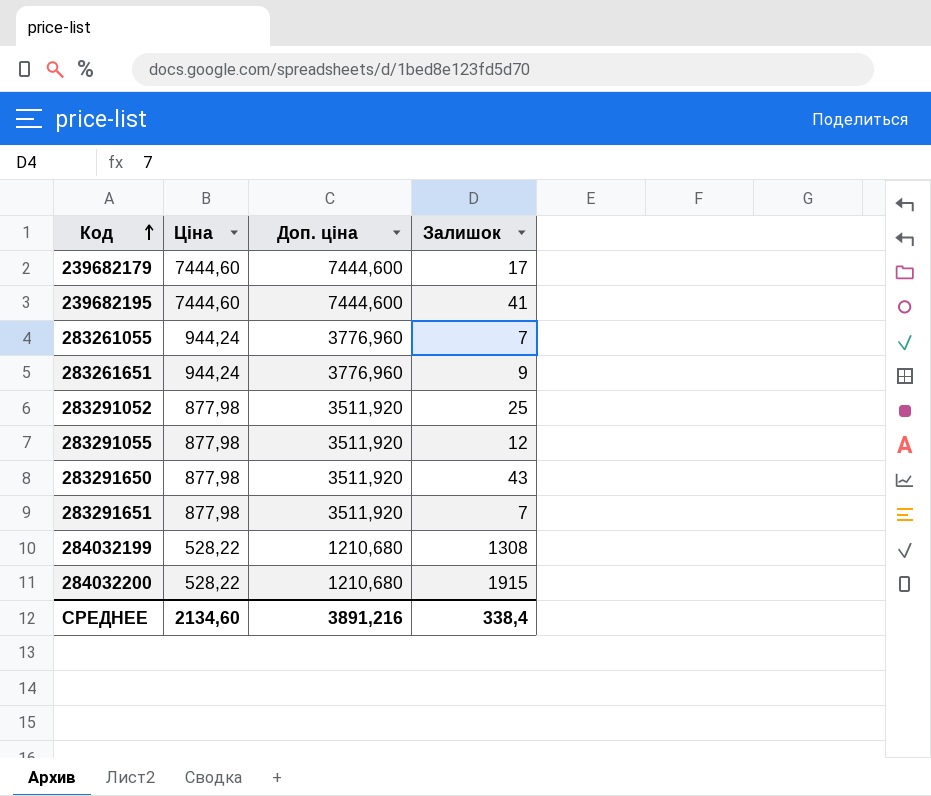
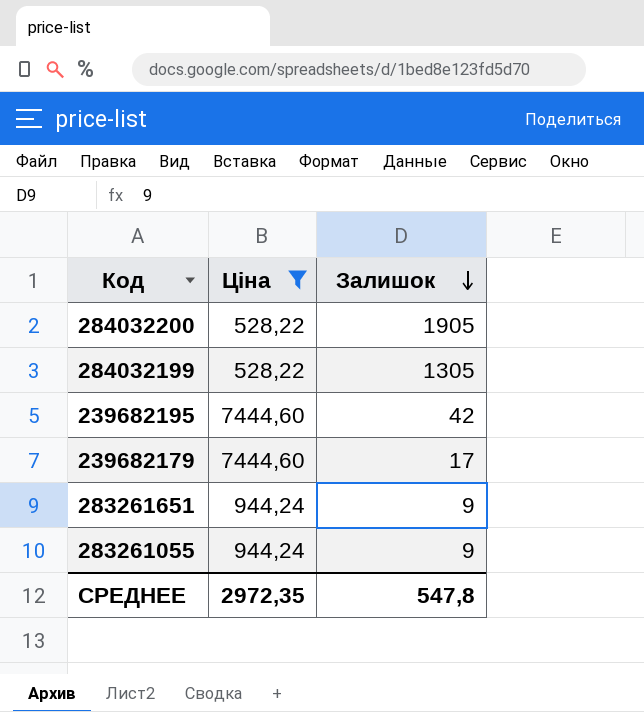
filter: none -> Ціна != 877,98
row order: Код ascending -> Залишок descending
column Доп. ціна | position: 3 -> none
284032200 | Залишок: 1915 -> 1905
284032199 | Залишок: 1308 -> 1305
239682195 | Залишок: 41 -> 42
283261055 | Залишок: 7 -> 9
СРЕДНЕЕ | Ціна: 2134,60 -> 2972,35
СРЕДНЕЕ | Залишок: 338,4 -> 547,8

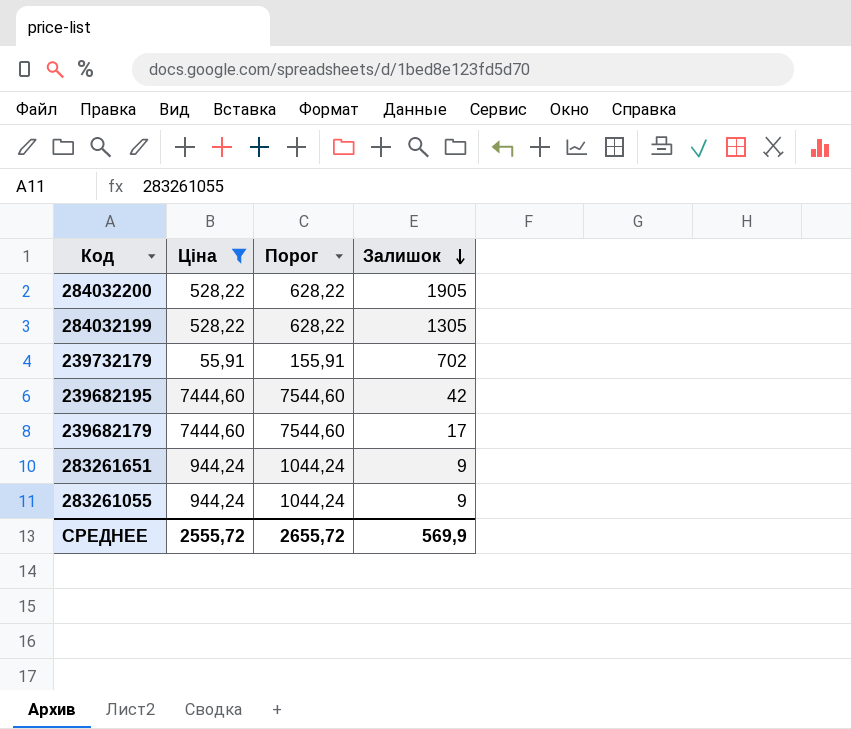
column Порог | formula: none -> [Ціна] + 100
row 239732179: none -> 55,91 | 155,91 | 702
СРЕДНЕЕ | Ціна: 2972,35 -> 2555,72
СРЕДНЕЕ | Залишок: 547,8 -> 569,9

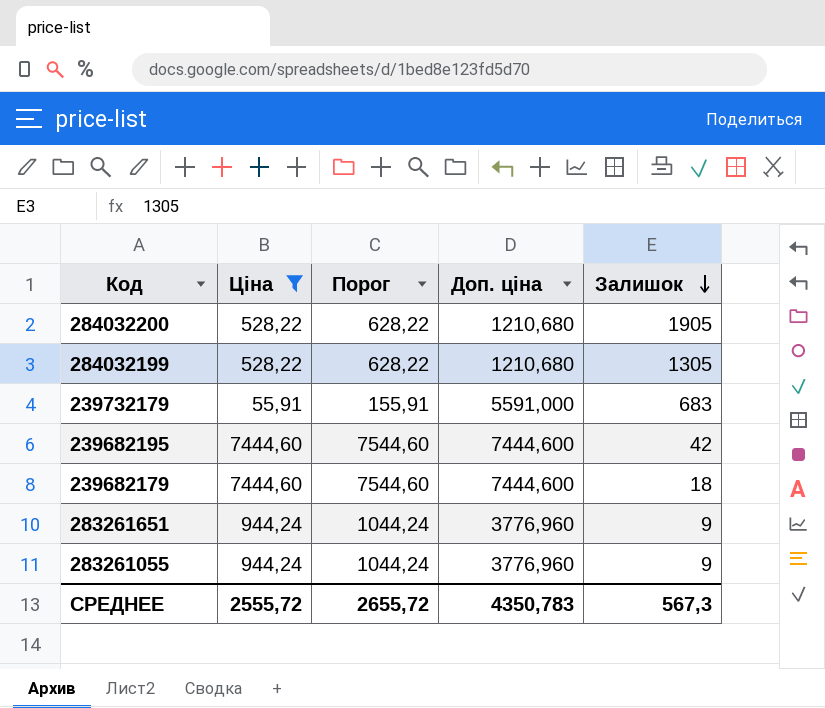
column Доп. ціна | position: none -> 4
239732179 | Залишок: 702 -> 683
239682179 | Залишок: 17 -> 18
СРЕДНЕЕ | Залишок: 569,9 -> 567,3

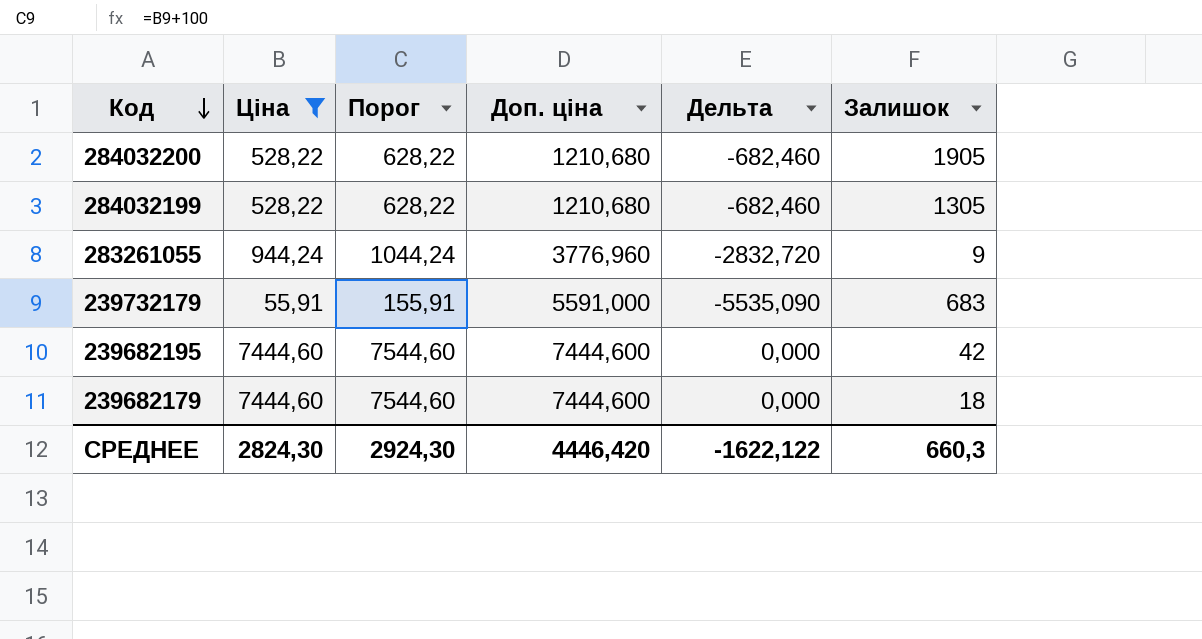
row order: Залишок descending -> Код descending
column Дельта | formula: none -> [Ціна] - [Доп. ціна]
row 283261651: 944,24 | 1044,24 | 3776,960 | 9 -> none
СРЕДНЕЕ | Ціна: 2555,72 -> 2824,30
СРЕДНЕЕ | Порог: 2655,72 -> 2924,30
СРЕДНЕЕ | Доп. ціна: 4350,783 -> 4446,420
СРЕДНЕЕ | Залишок: 567,3 -> 660,3

